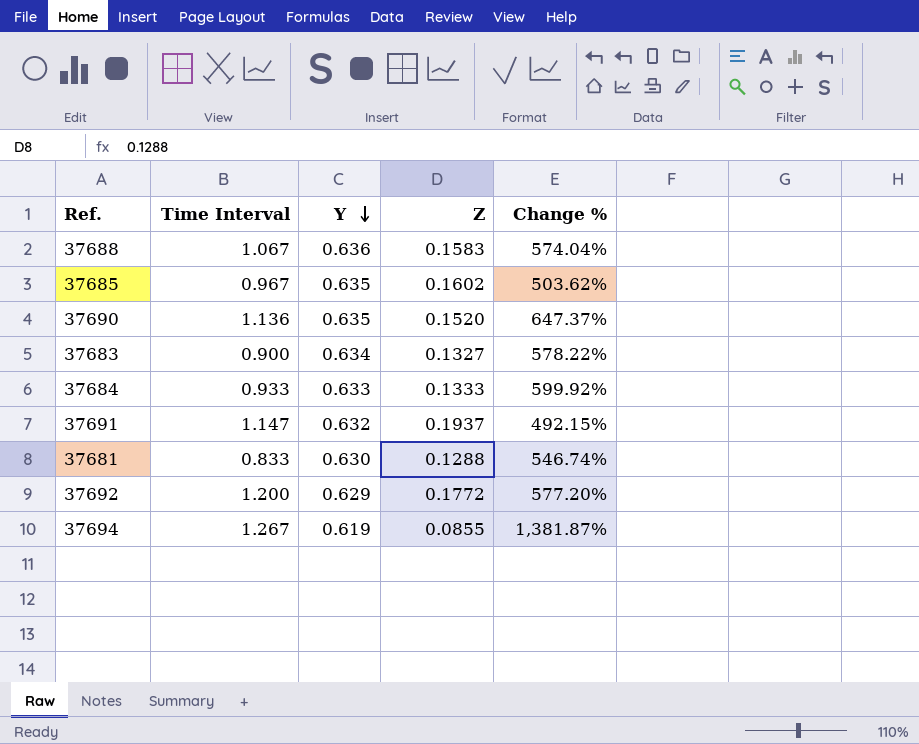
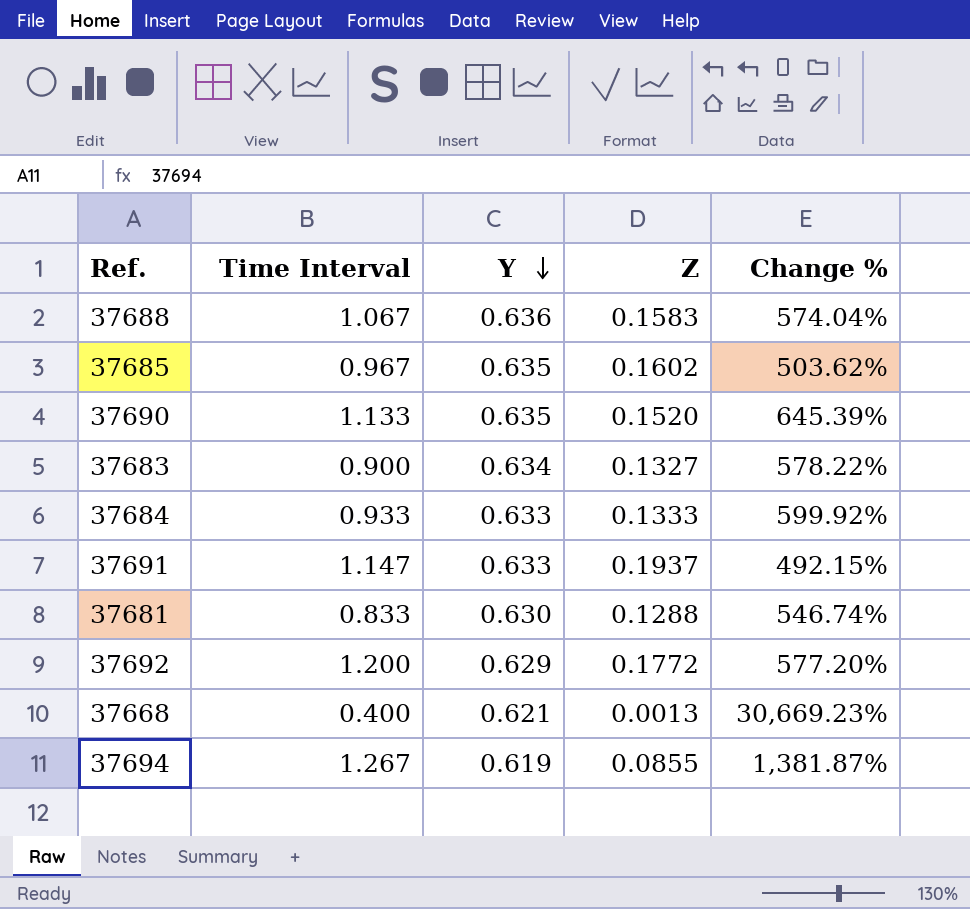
37690 | Time Interval: 1.136 -> 1.133
37690 | Change %: 647.37% -> 645.39%
37691 | Y: 0.632 -> 0.633
row 37668: none -> 0.400 | 0.621 | 0.0013 | 30,669.23%

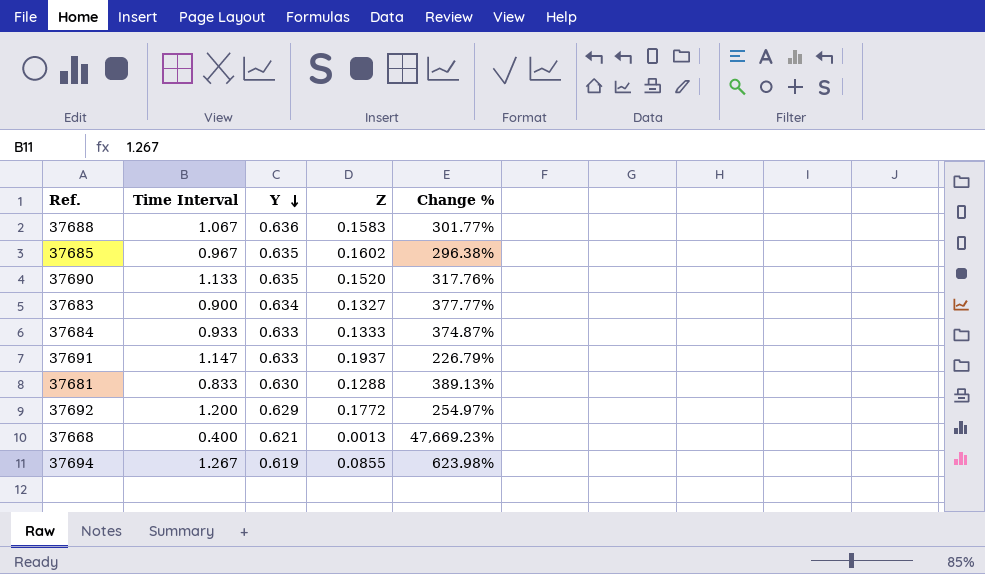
column Change % | formula: ([Time Interval] - [Z]) / [Z] -> ([Y] - [Z]) / [Z]

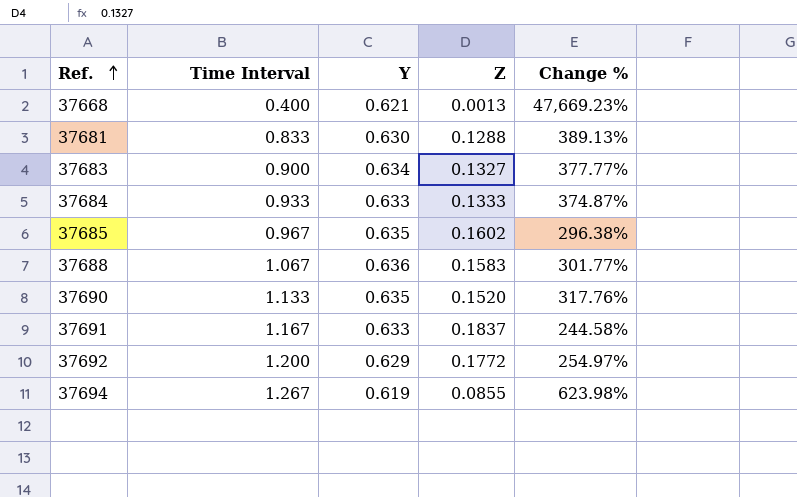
row order: Y descending -> Ref. ascending
37691 | Time Interval: 1.147 -> 1.167
37691 | Z: 0.1937 -> 0.1837
37691 | Change %: 226.79% -> 244.58%

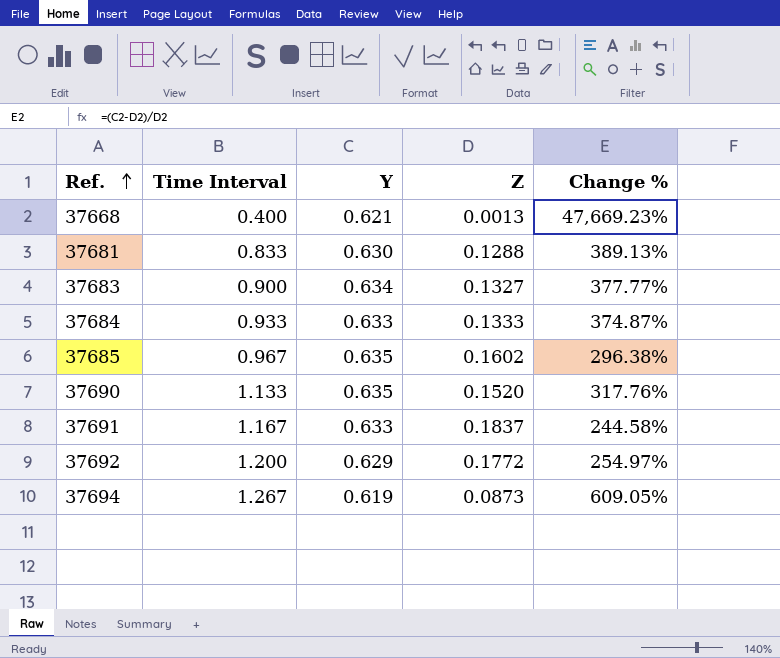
row 37688: 1.067 | 0.636 | 0.1583 | 301.77% -> none
37694 | Z: 0.0855 -> 0.0873
37694 | Change %: 623.98% -> 609.05%

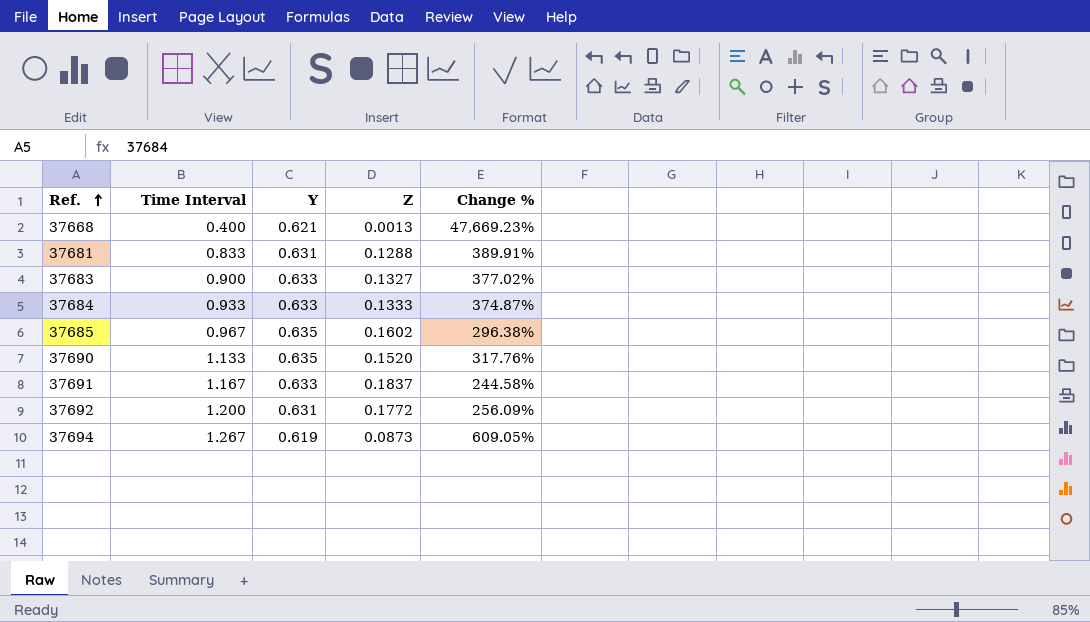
37681 | Y: 0.630 -> 0.631
37681 | Change %: 389.13% -> 389.91%
37683 | Y: 0.634 -> 0.633
37683 | Change %: 377.77% -> 377.02%
37692 | Y: 0.629 -> 0.631
37692 | Change %: 254.97% -> 256.09%

